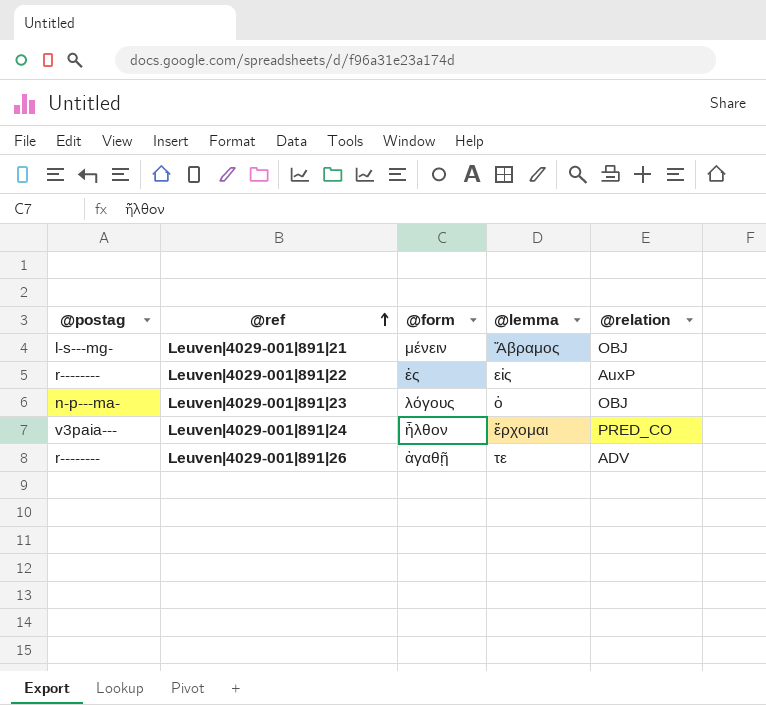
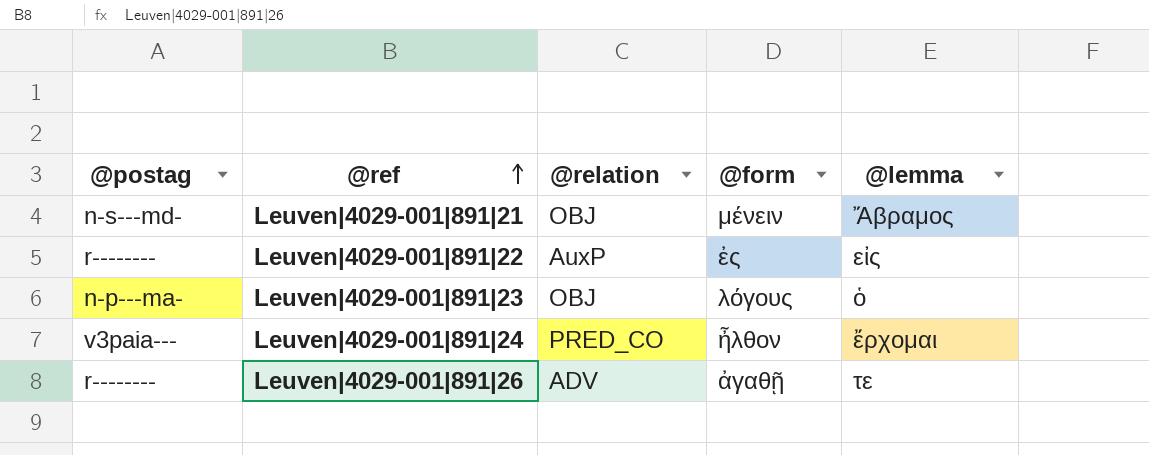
column @relation | position: 5 -> 3
Leuven|4029-001|891|21 | @postag: l-s---mg- -> n-s---md-

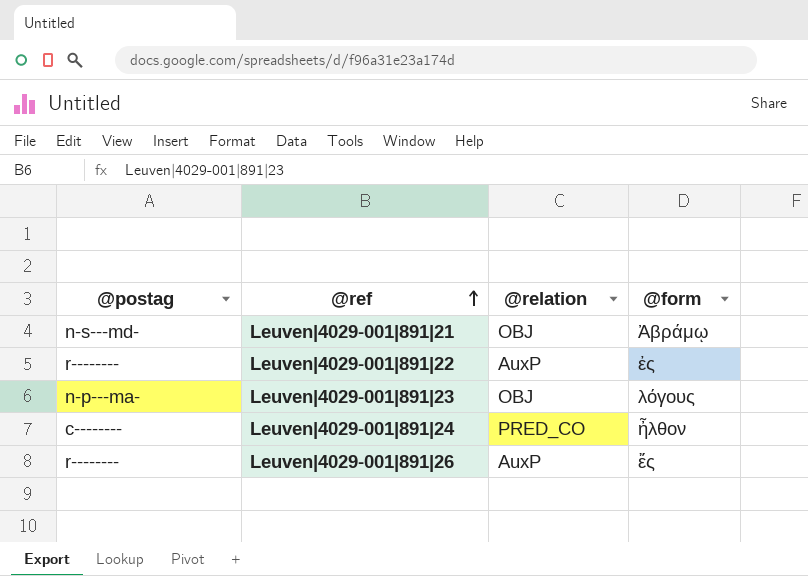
column @lemma | position: 5 -> none
Leuven|4029-001|891|21 | @form: μένειν -> Ἀβράμῳ
Leuven|4029-001|891|24 | @postag: v3paia--- -> c--------
Leuven|4029-001|891|26 | @relation: ADV -> AuxP
Leuven|4029-001|891|26 | @form: ἀγαθῇ -> ἔς

